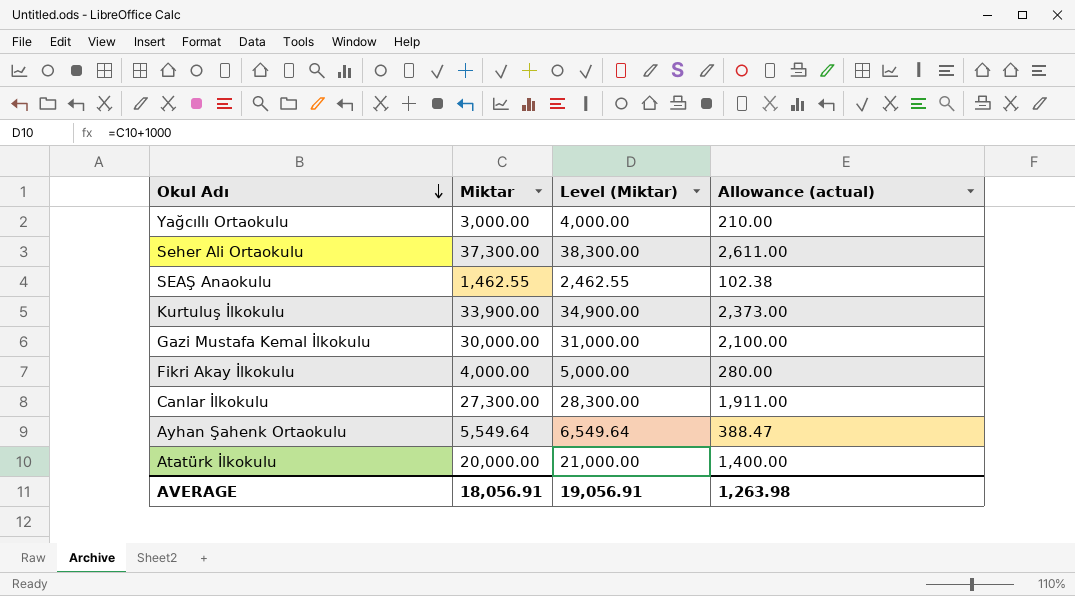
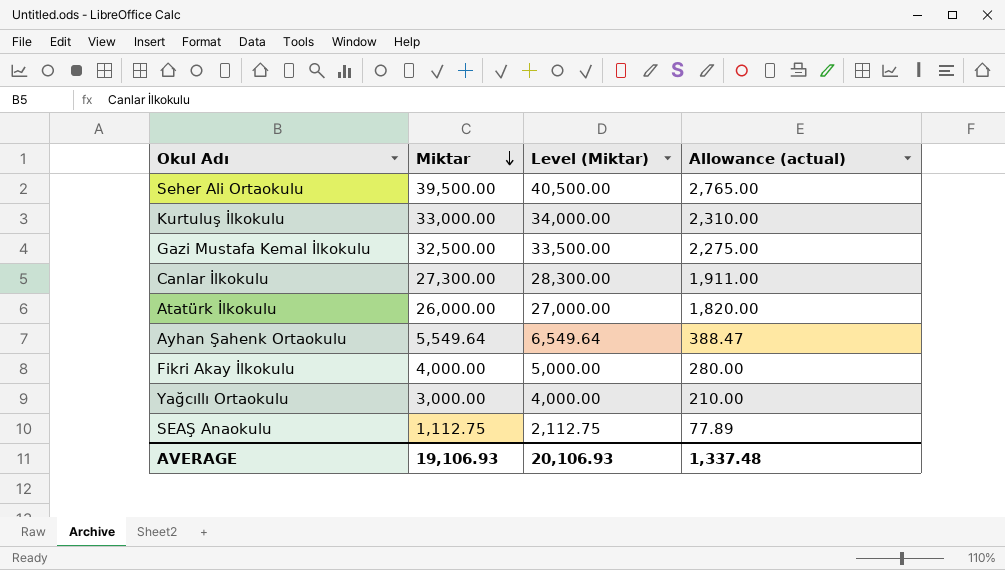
row order: Okul Adı descending -> Miktar descending
Seher Ali Ortaokulu | Miktar: 37,300.00 -> 39,500.00
Seher Ali Ortaokulu | Level (Miktar): 38,300.00 -> 40,500.00
Seher Ali Ortaokulu | Allowance (actual): 2,611.00 -> 2,765.00
Kurtuluş İlkokulu | Miktar: 33,900.00 -> 33,000.00
Kurtuluş İlkokulu | Level (Miktar): 34,900.00 -> 34,000.00
Kurtuluş İlkokulu | Allowance (actual): 2,373.00 -> 2,310.00
Gazi Mustafa Kemal İlkokulu | Miktar: 30,000.00 -> 32,500.00
Gazi Mustafa Kemal İlkokulu | Level (Miktar): 31,000.00 -> 33,500.00
Gazi Mustafa Kemal İlkokulu | Allowance (actual): 2,100.00 -> 2,275.00
Atatürk İlkokulu | Miktar: 20,000.00 -> 26,000.00
Atatürk İlkokulu | Level (Miktar): 21,000.00 -> 27,000.00
Atatürk İlkokulu | Allowance (actual): 1,400.00 -> 1,820.00
SEAŞ Anaokulu | Miktar: 1,462.55 -> 1,112.75
SEAŞ Anaokulu | Level (Miktar): 2,462.55 -> 2,112.75
SEAŞ Anaokulu | Allowance (actual): 102.38 -> 77.89
AVERAGE | Miktar: 18,056.91 -> 19,106.93
AVERAGE | Level (Miktar): 19,056.91 -> 20,106.93
AVERAGE | Allowance (actual): 1,263.98 -> 1,337.48

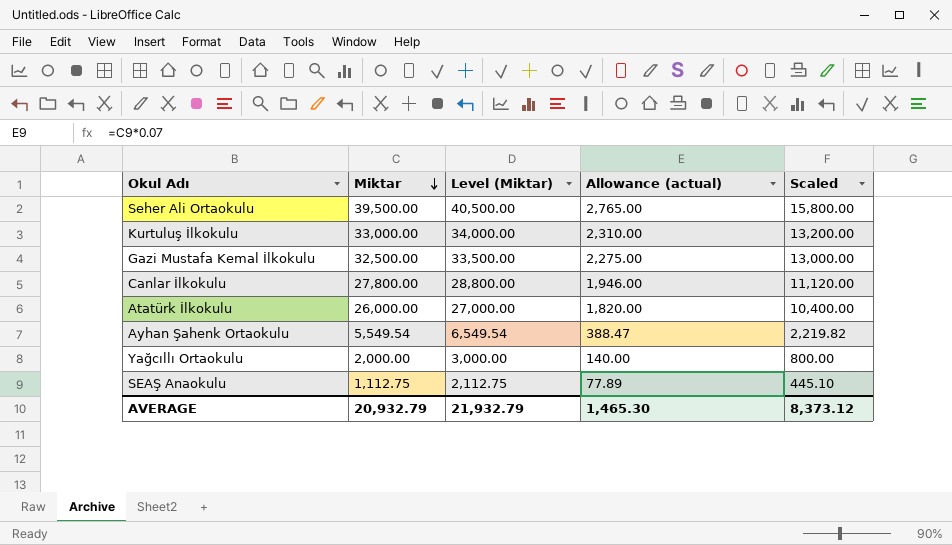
column Scaled | formula: none -> [Miktar] * 0.4
row Fikri Akay İlkokulu: 4,000.00 | 5,000.00 | 280.00 -> none
Canlar İlkokulu | Miktar: 27,300.00 -> 27,800.00
Canlar İlkokulu | Level (Miktar): 28,300.00 -> 28,800.00
Canlar İlkokulu | Allowance (actual): 1,911.00 -> 1,946.00
Ayhan Şahenk Ortaokulu | Miktar: 5,549.64 -> 5,549.54
Ayhan Şahenk Ortaokulu | Level (Miktar): 6,549.64 -> 6,549.54
Yağcıllı Ortaokulu | Miktar: 3,000.00 -> 2,000.00
Yağcıllı Ortaokulu | Level (Miktar): 4,000.00 -> 3,000.00
Yağcıllı Ortaokulu | Allowance (actual): 210.00 -> 140.00
AVERAGE | Miktar: 19,106.93 -> 20,932.79
AVERAGE | Level (Miktar): 20,106.93 -> 21,932.79
AVERAGE | Allowance (actual): 1,337.48 -> 1,465.30

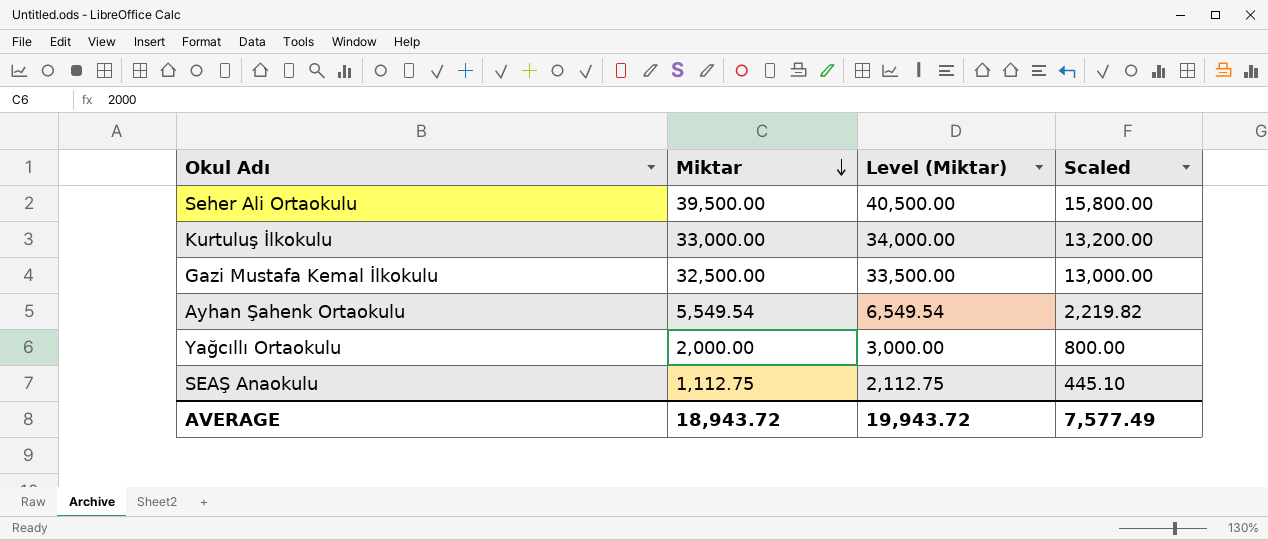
column Allowance (actual) | formula: [Miktar] * 0.07 -> none
row Canlar İlkokulu: 27,800.00 | 28,800.00 | 1,946.00 | 11,120.00 -> none
row Atatürk İlkokulu: 26,000.00 | 27,000.00 | 1,820.00 | 10,400.00 -> none
AVERAGE | Miktar: 20,932.79 -> 18,943.72
AVERAGE | Level (Miktar): 21,932.79 -> 19,943.72
AVERAGE | Scaled: 8,373.12 -> 7,577.49

